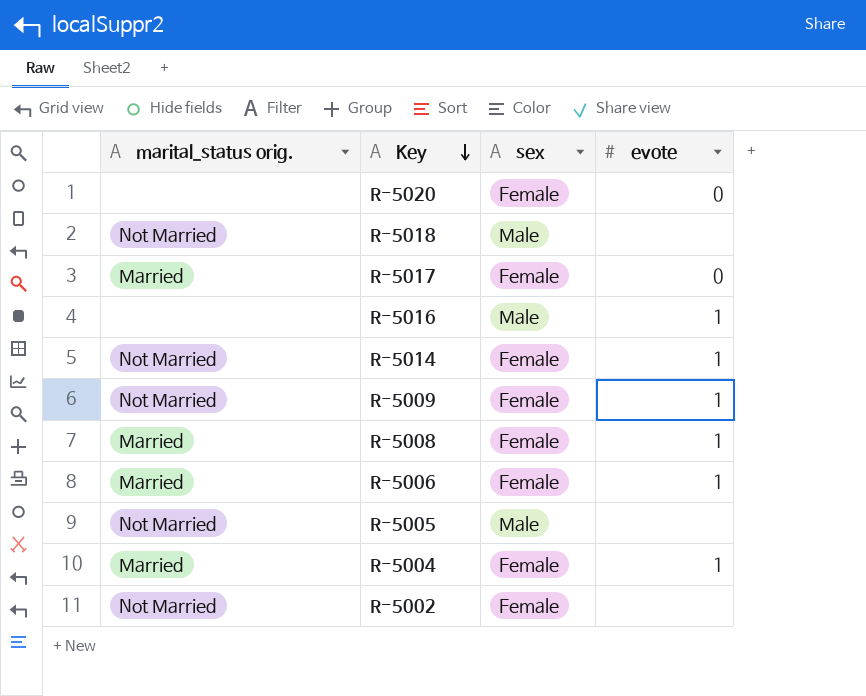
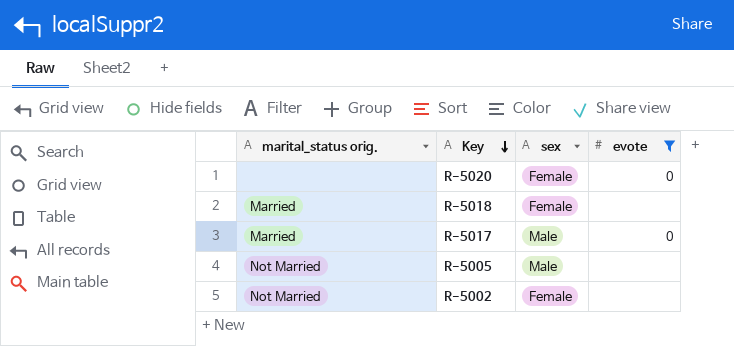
filter: none -> evote != 1
R-5018 | marital_status orig.: Not Married -> Married
R-5018 | sex: Male -> Female
R-5017 | sex: Female -> Male

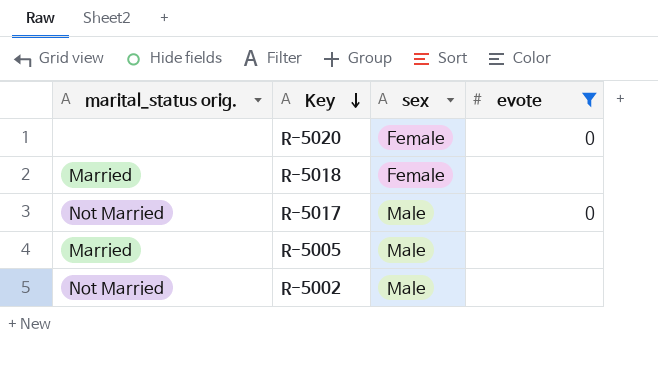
R-5017 | marital_status orig.: Married -> Not Married
R-5005 | marital_status orig.: Not Married -> Married
R-5002 | sex: Female -> Male

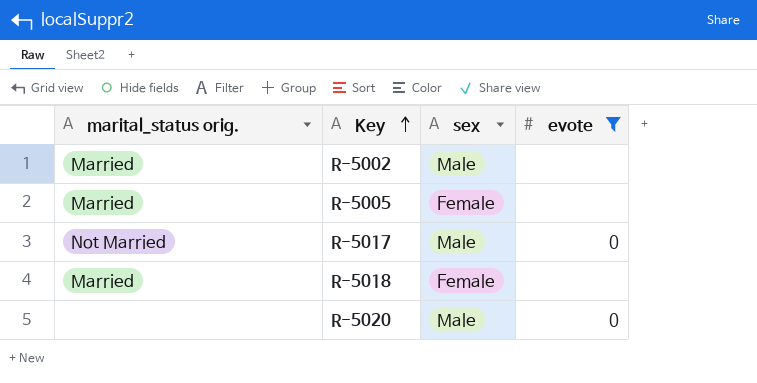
row order: Key descending -> Key ascending
R-5002 | marital_status orig.: Not Married -> Married
R-5005 | sex: Male -> Female
R-5020 | sex: Female -> Male

